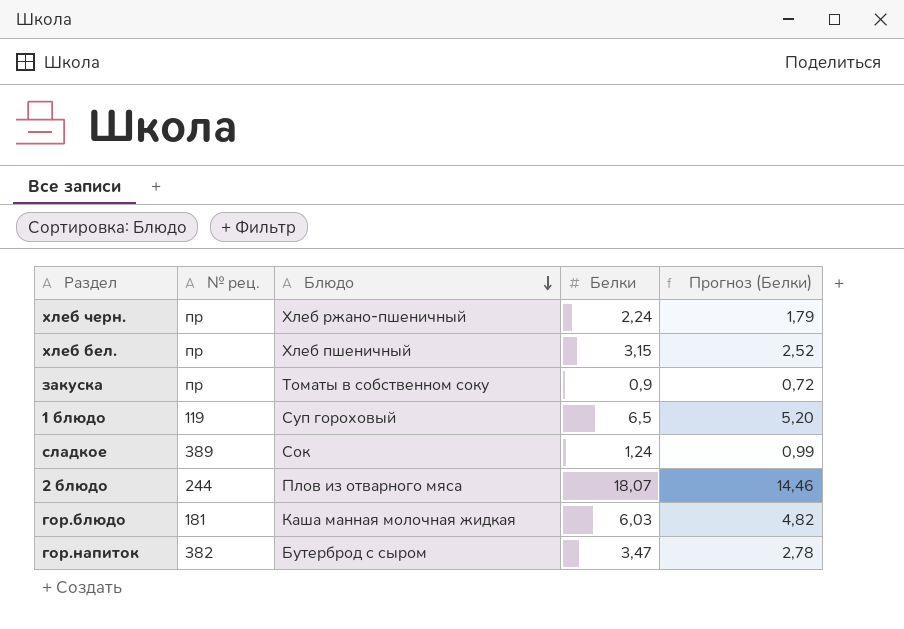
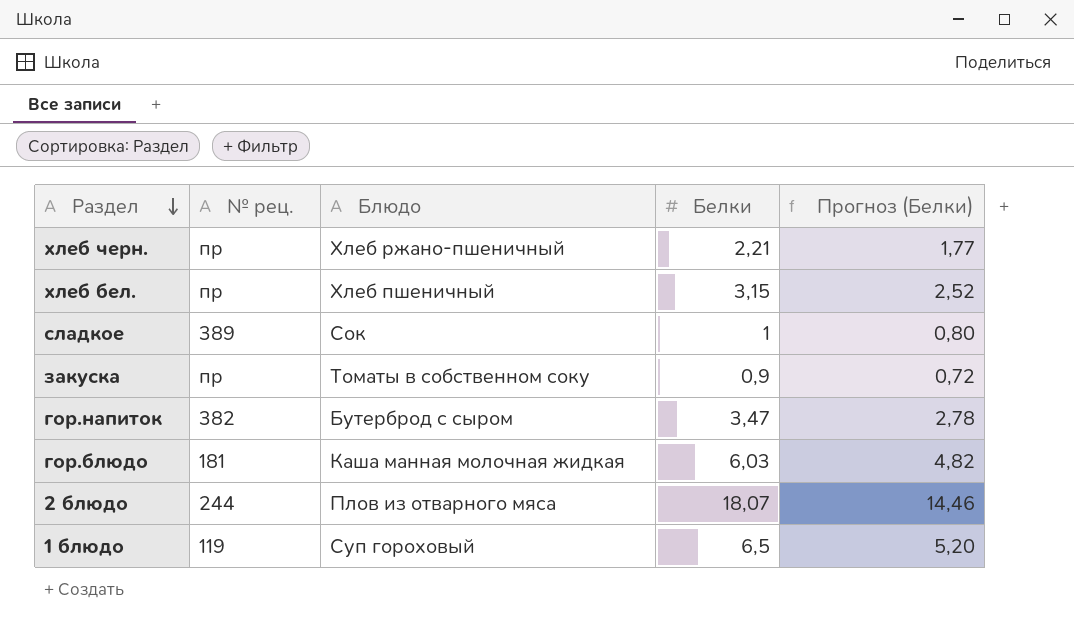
row order: Блюдо descending -> Раздел descending
хлеб черн. | Белки: 2,24 -> 2,21
хлеб черн. | Прогноз (Белки): 1,79 -> 1,77
сладкое | Белки: 1,24 -> 1
сладкое | Прогноз (Белки): 0,99 -> 0,80

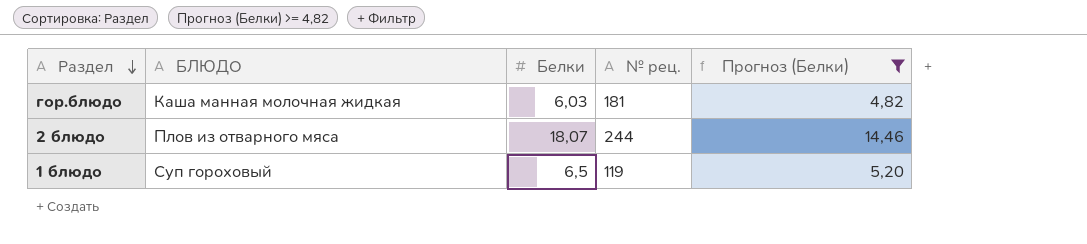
filter: none -> Прогноз (Белки) >= 4,82
column name: Блюдо -> БЛЮДО
column № рец. | position: 2 -> 4

